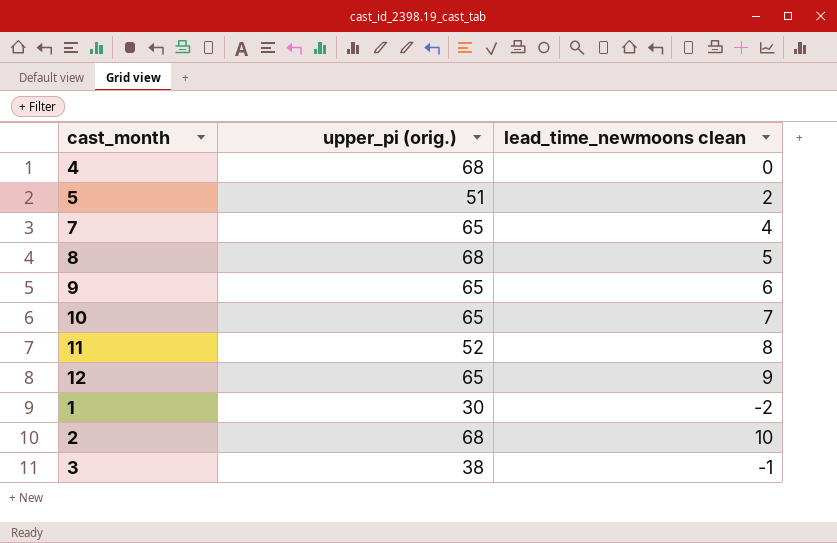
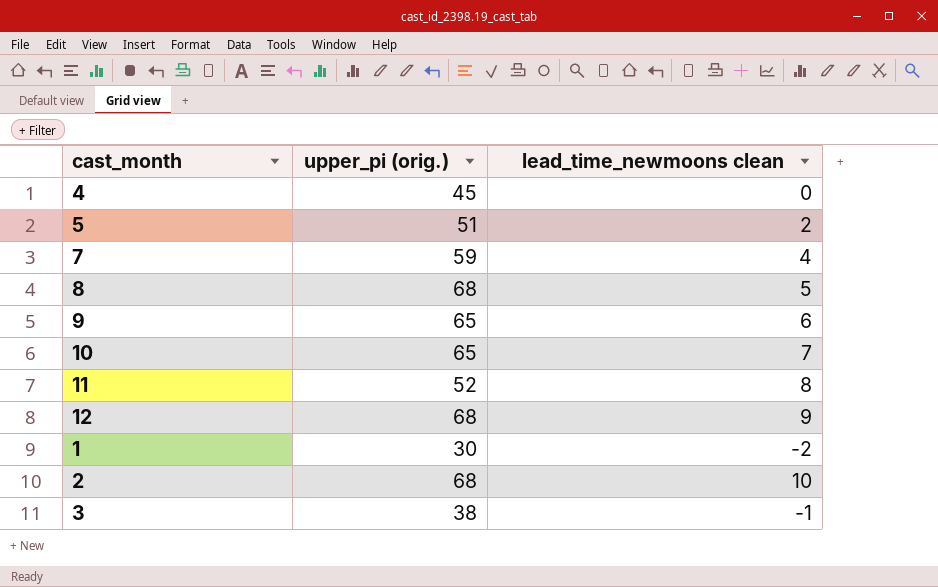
4 | upper_pi (orig.): 68 -> 45
7 | upper_pi (orig.): 65 -> 59
12 | upper_pi (orig.): 65 -> 68

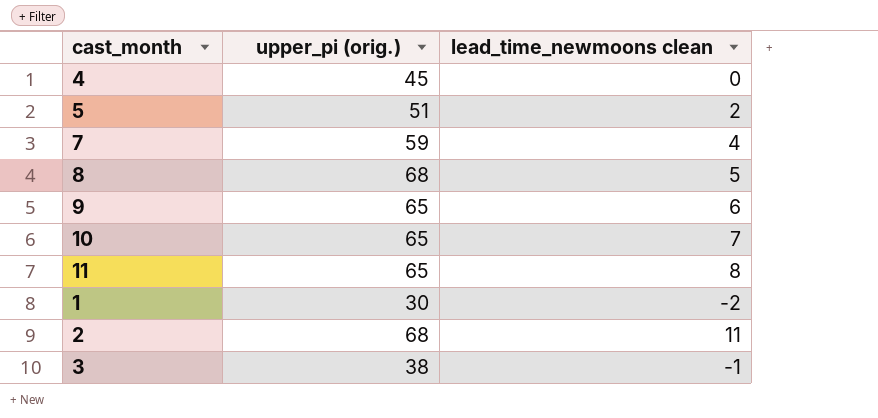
row 12: 68 | 9 -> none
11 | upper_pi (orig.): 52 -> 65
2 | lead_time_newmoons clean: 10 -> 11

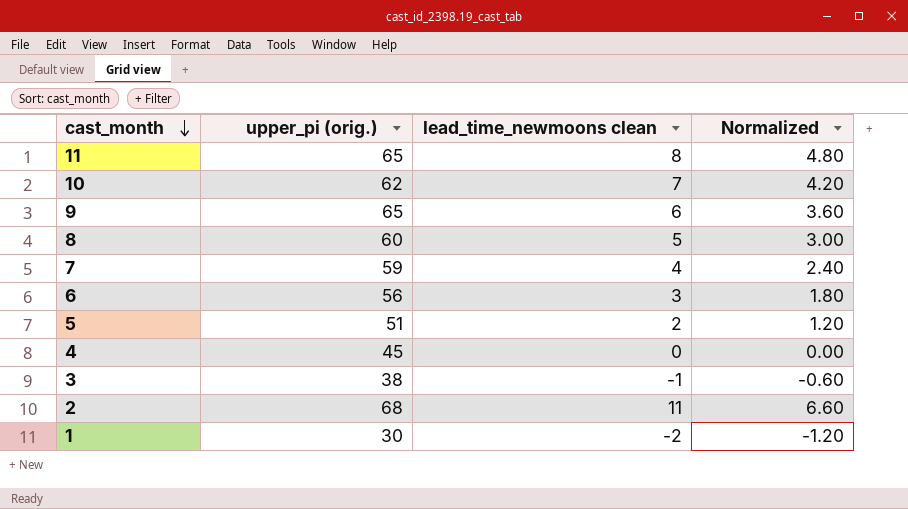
row order: none -> cast_month descending
column Normalized | formula: none -> [lead_time_newmoons clean] * 0.6
10 | upper_pi (orig.): 65 -> 62
8 | upper_pi (orig.): 68 -> 60
row 6: none -> 56 | 3 | 1.80

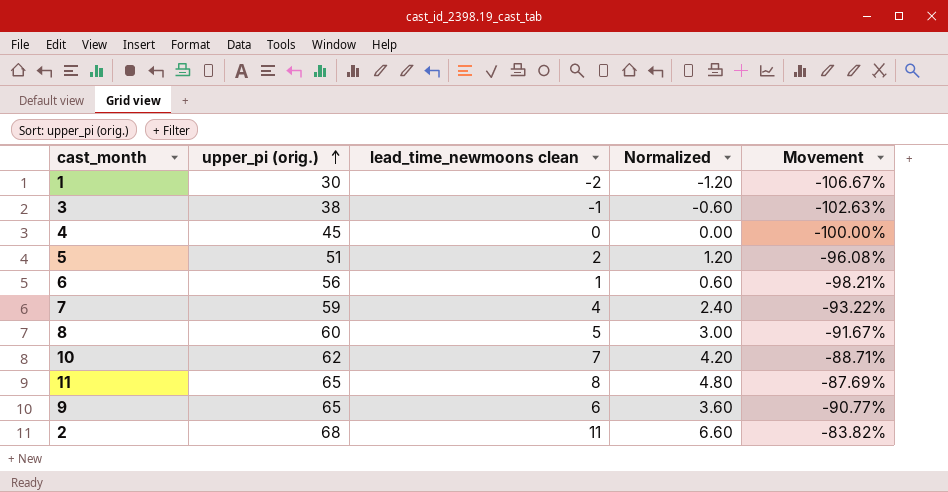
row order: cast_month descending -> upper_pi (orig.) ascending
column Movement | formula: none -> ([lead_time_newmoons clean] - [upper_pi (orig.)]) / [upper_pi (orig.)]
6 | lead_time_newmoons clean: 3 -> 1
6 | Normalized: 1.80 -> 0.60

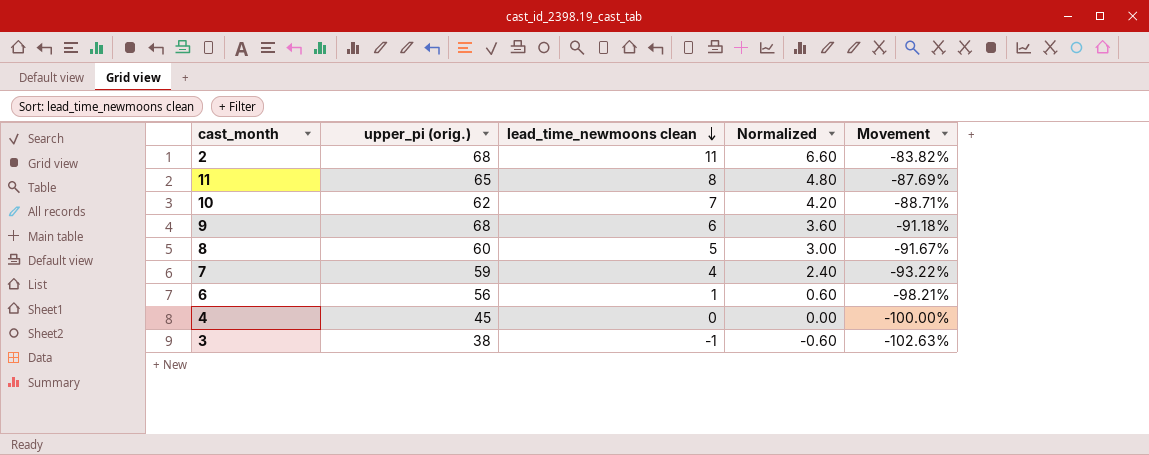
row order: upper_pi (orig.) ascending -> lead_time_newmoons clean descending
row 1: 30 | -2 | -1.20 | -106.67% -> none
row 5: 51 | 2 | 1.20 | -96.08% -> none
9 | upper_pi (orig.): 65 -> 68
9 | Movement: -90.77% -> -91.18%

